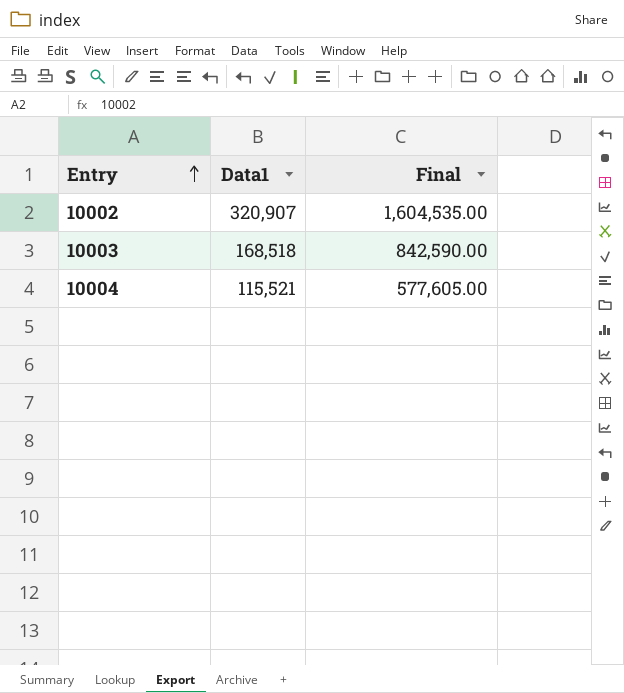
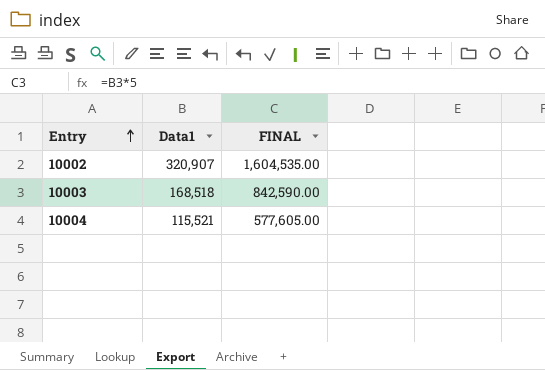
column name: Final -> FINAL

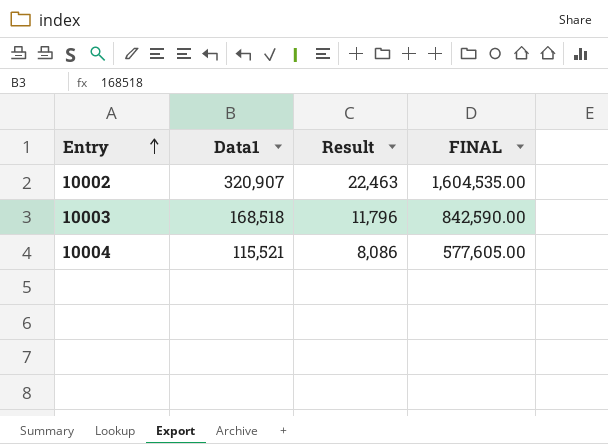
column Result | formula: none -> [Data1] * 0.07

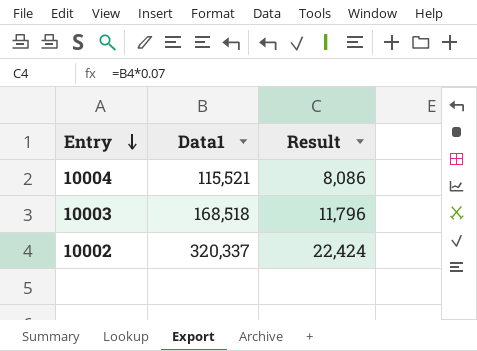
row order: Entry ascending -> Entry descending
column FINAL | formula: [Data1] * 5 -> none
10002 | Data1: 320,907 -> 320,337
10002 | Result: 22,463 -> 22,424

